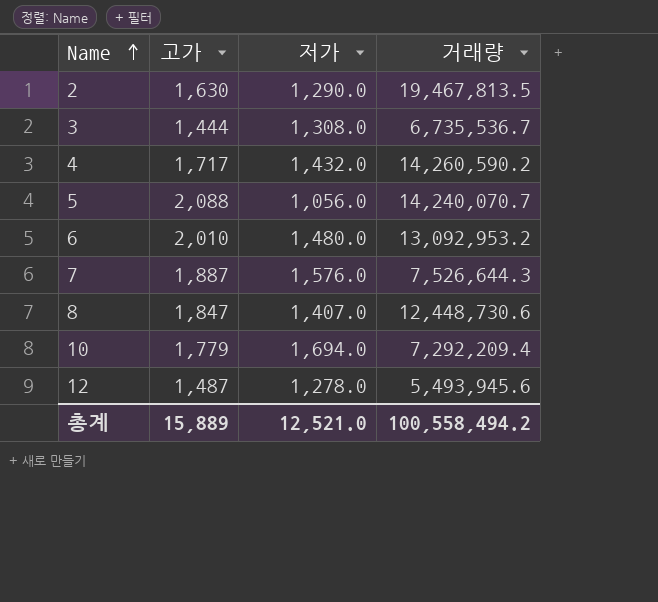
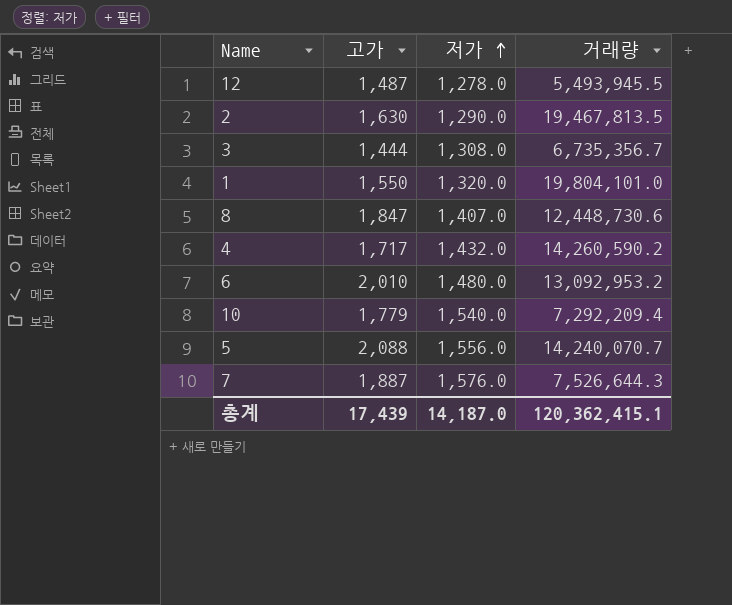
row order: Name ascending -> 저가 ascending
12 | 거래량: 5,493,945.6 -> 5,493,945.5
3 | 거래량: 6,735,536.7 -> 6,735,356.7
row 1: none -> 1,550 | 1,320.0 | 19,804,101.0
10 | 저가: 1,694.0 -> 1,540.0
5 | 저가: 1,056.0 -> 1,556.0
총계 | 고가: 15,889 -> 17,439
총계 | 저가: 12,521.0 -> 14,187.0
총계 | 거래량: 100,558,494.2 -> 120,362,415.1

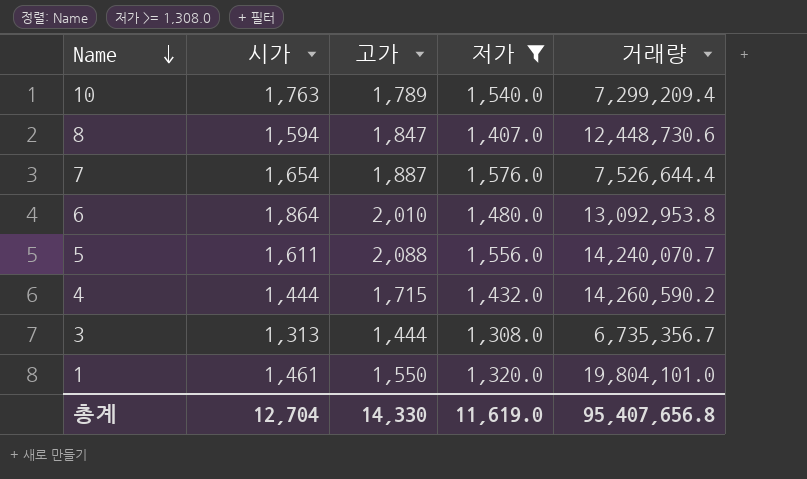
filter: none -> 저가 >= 1,308.0
row order: 저가 ascending -> Name descending
column 시가 | position: none -> 2
10 | 고가: 1,779 -> 1,789
10 | 거래량: 7,292,209.4 -> 7,299,209.4
7 | 거래량: 7,526,644.3 -> 7,526,644.4
6 | 거래량: 13,092,953.2 -> 13,092,953.8
4 | 고가: 1,717 -> 1,715
총계 | 고가: 17,439 -> 14,330
총계 | 저가: 14,187.0 -> 11,619.0
총계 | 거래량: 120,362,415.1 -> 95,407,656.8

